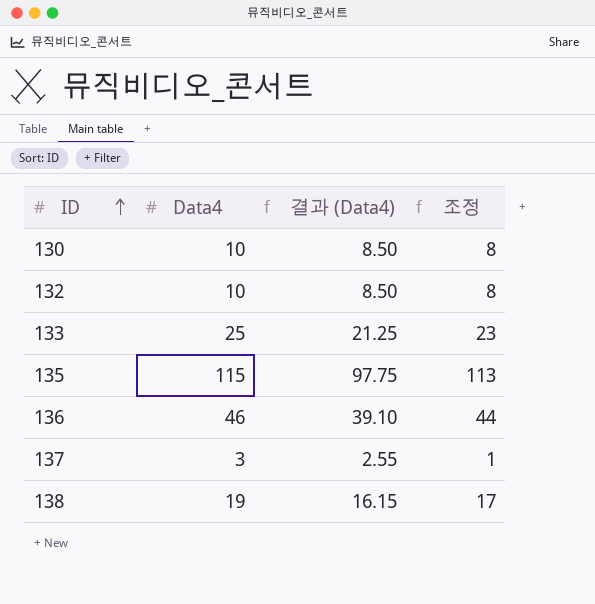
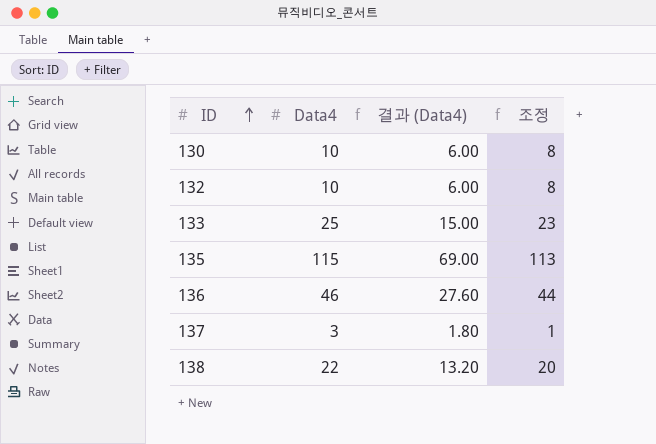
column 결과 (Data4) | formula: [Data4] * 0.85 -> [Data4] * 0.6
138 | Data4: 19 -> 22
138 | 조정: 17 -> 20

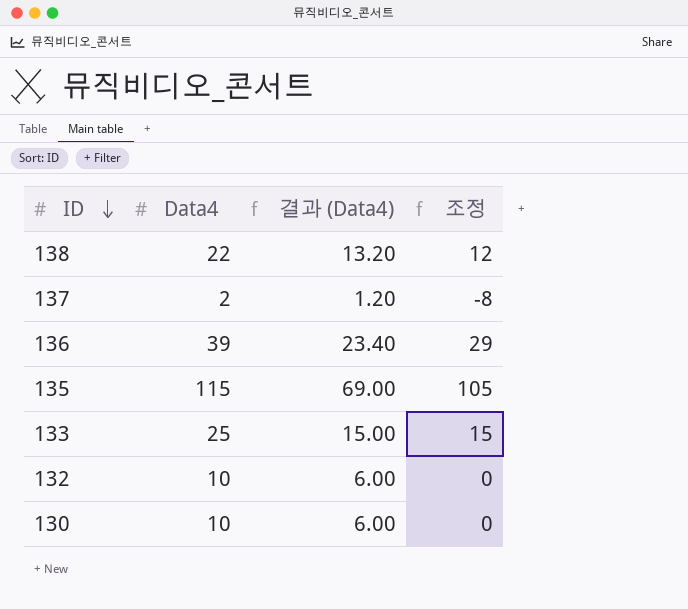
row order: ID ascending -> ID descending
column 조정 | formula: [Data4] - 2 -> [Data4] - 10
137 | Data4: 3 -> 2
137 | 결과 (Data4): 1.80 -> 1.20
136 | Data4: 46 -> 39
136 | 결과 (Data4): 27.60 -> 23.40

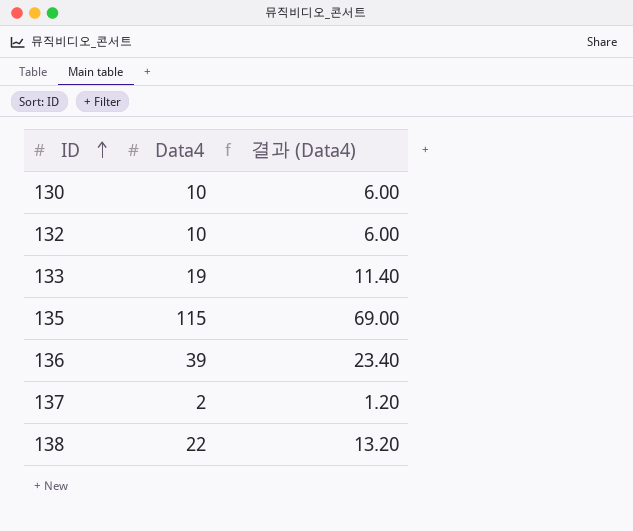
row order: ID descending -> ID ascending
column 조정 | formula: [Data4] - 10 -> none
133 | Data4: 25 -> 19
133 | 결과 (Data4): 15.00 -> 11.40

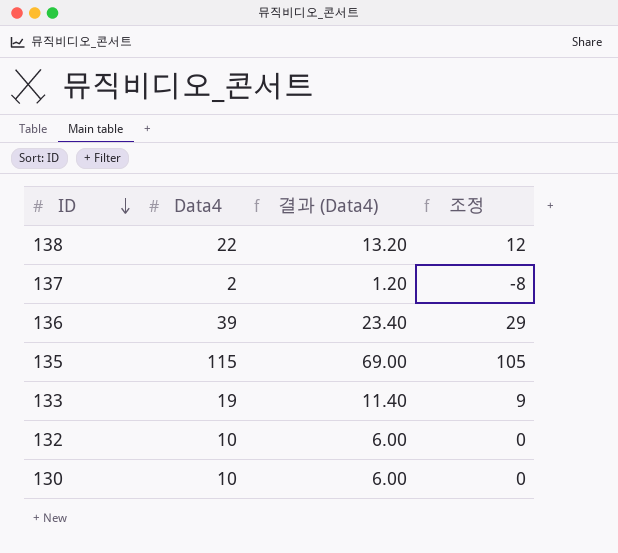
row order: ID ascending -> ID descending
column 조정 | formula: none -> [Data4] - 10

